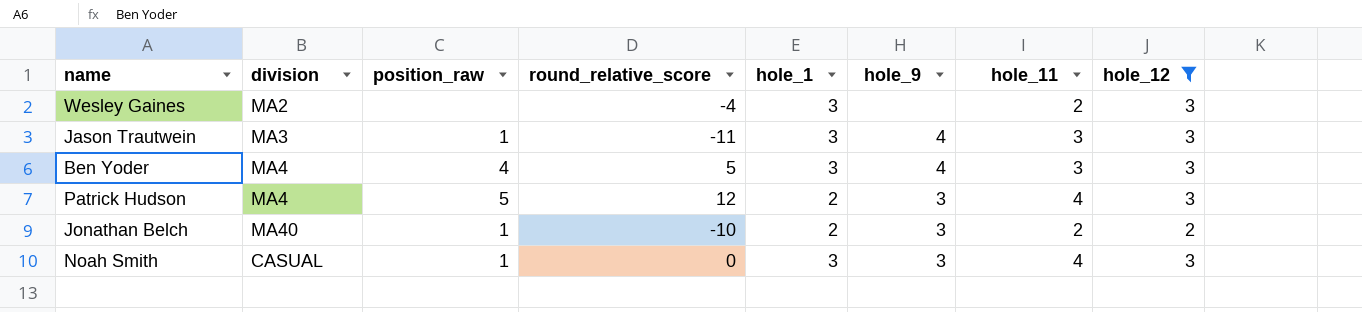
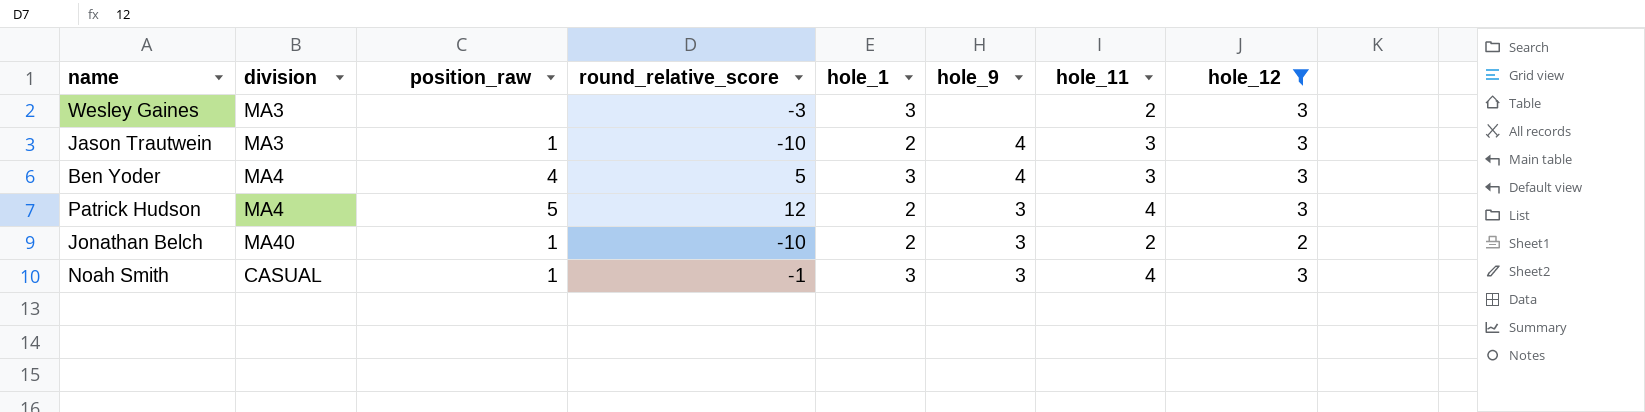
Wesley Gaines | division: MA2 -> MA3
Wesley Gaines | round_relative_score: -4 -> -3
Jason Trautwein | round_relative_score: -11 -> -10
Jason Trautwein | hole_1: 3 -> 2
Noah Smith | round_relative_score: 0 -> -1

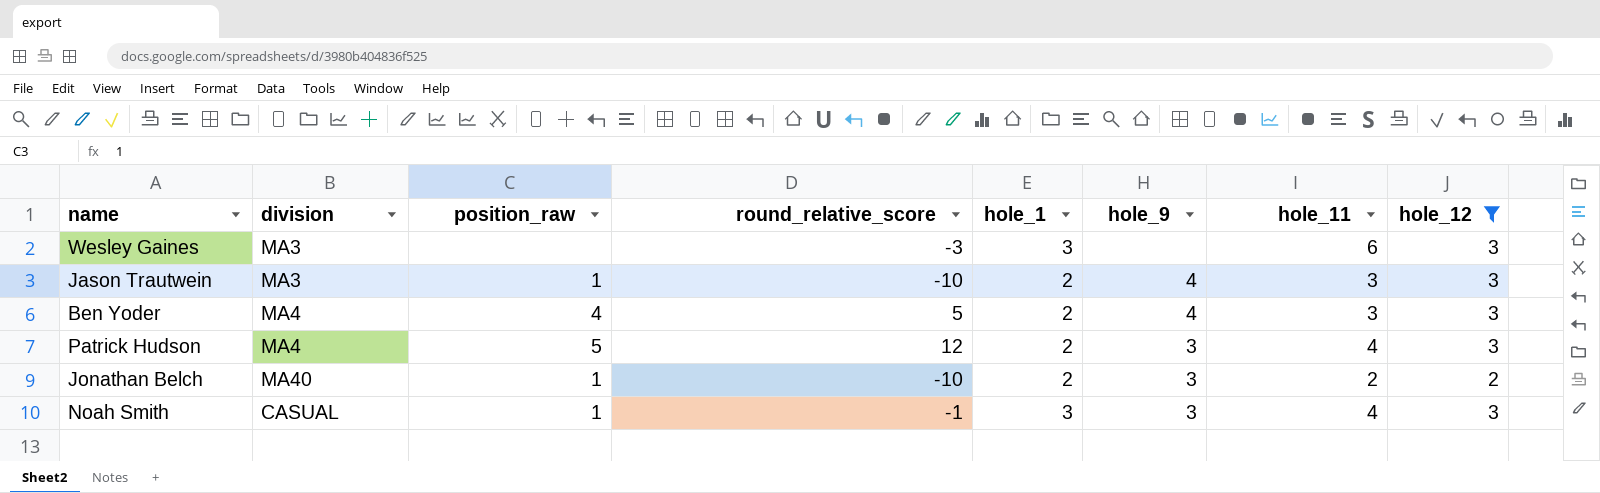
Wesley Gaines | hole_11: 2 -> 6
Ben Yoder | hole_1: 3 -> 2

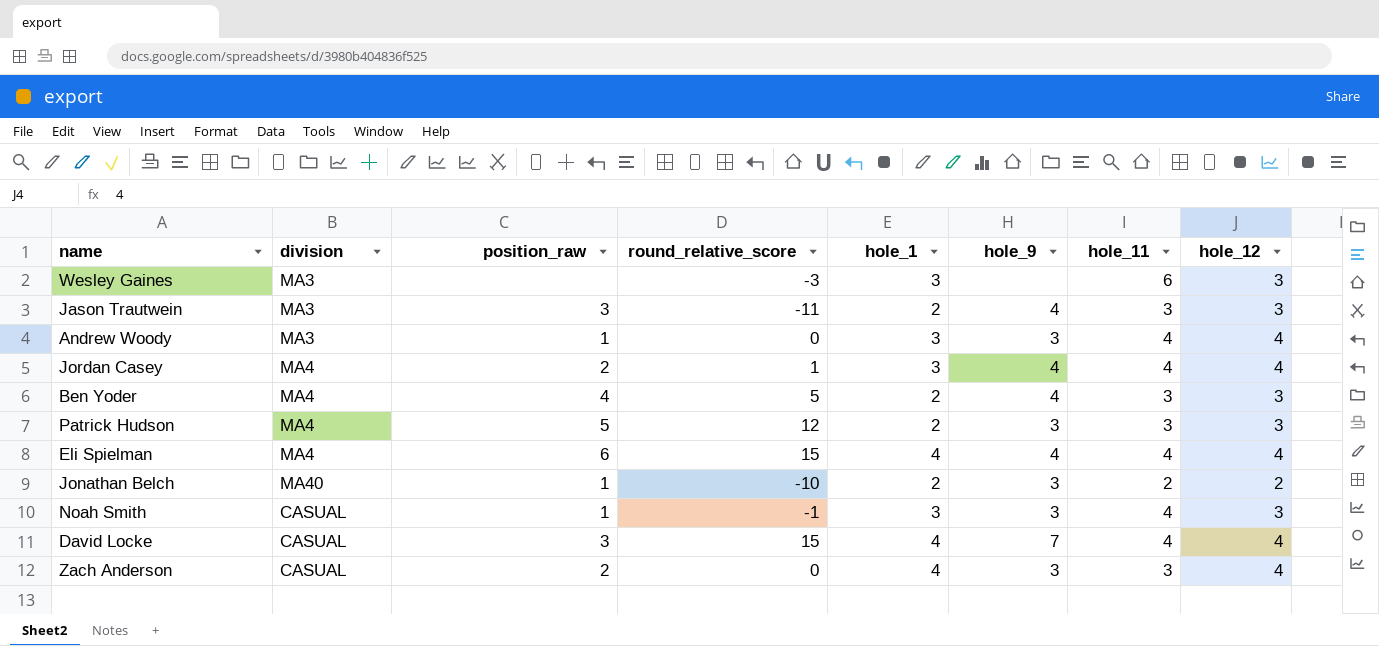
filter: hole_12 != 4 -> none
Jason Trautwein | position_raw: 1 -> 3
Jason Trautwein | round_relative_score: -10 -> -11
Patrick Hudson | hole_11: 4 -> 3

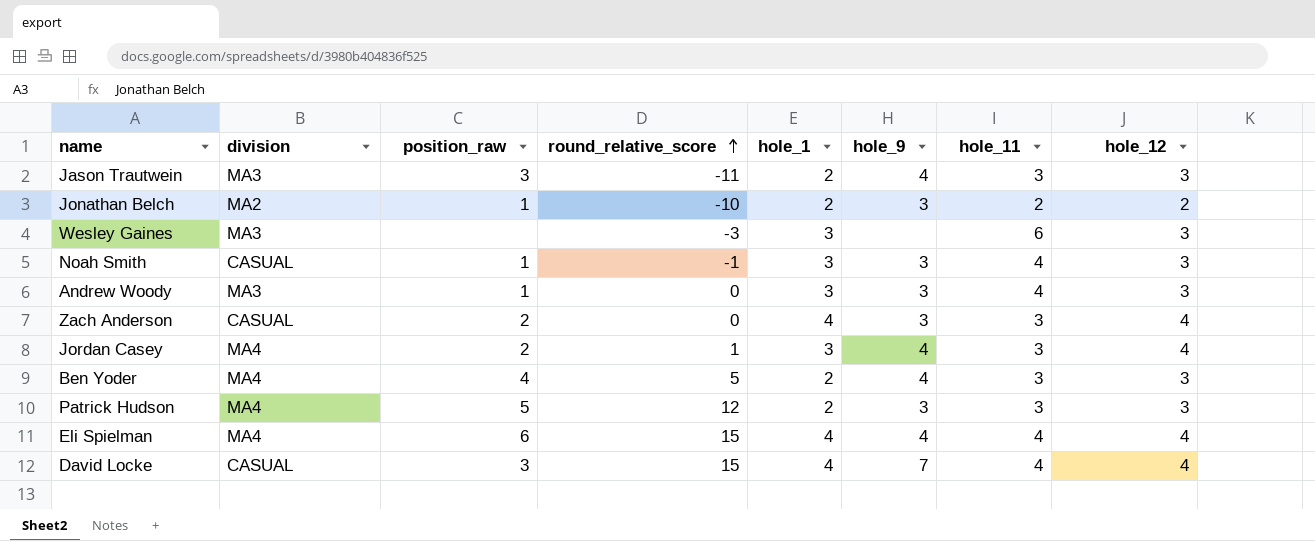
row order: none -> round_relative_score ascending
Jonathan Belch | division: MA40 -> MA2
Andrew Woody | hole_12: 4 -> 3
Jordan Casey | hole_11: 4 -> 3

